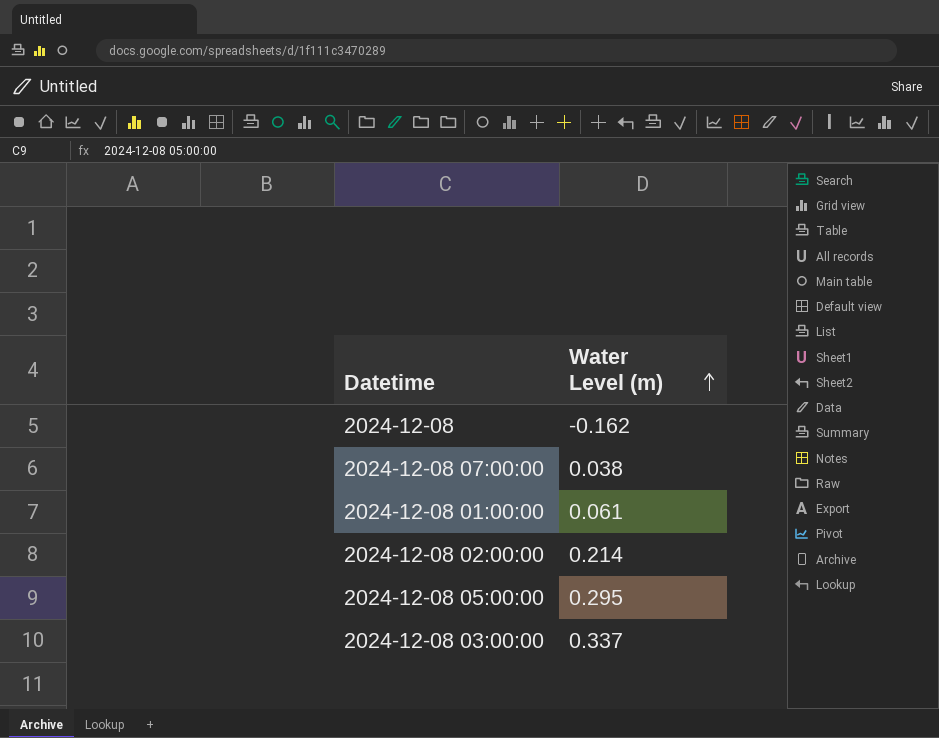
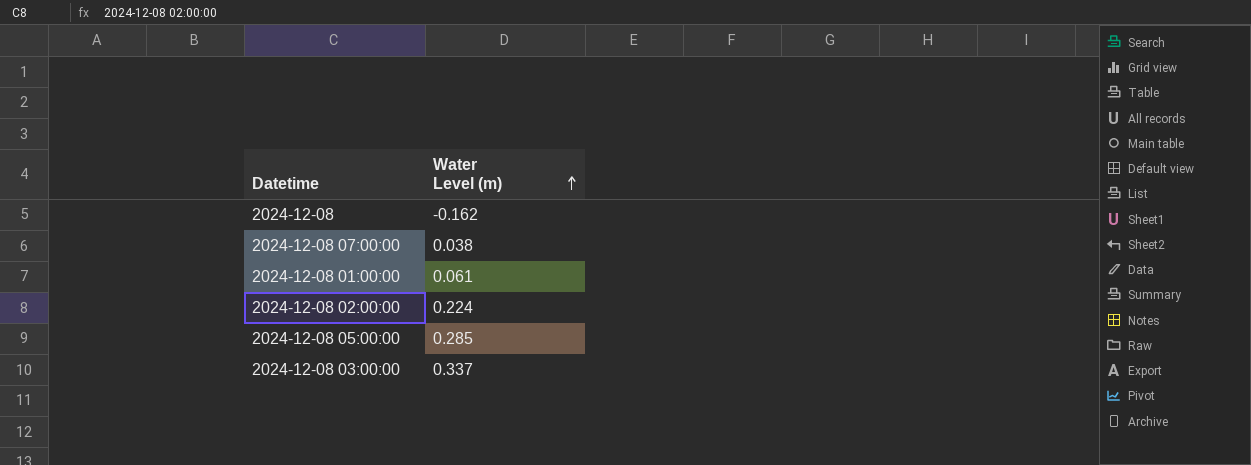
2024-12-08 02:00:00 | Water Level (m): 0.214 -> 0.224
2024-12-08 05:00:00 | Water Level (m): 0.295 -> 0.285

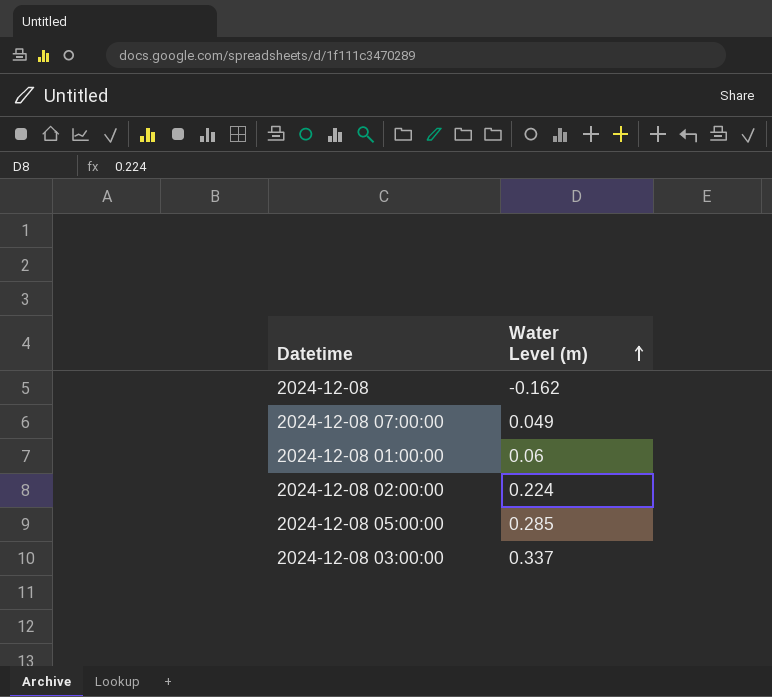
2024-12-08 07:00:00 | Water Level (m): 0.038 -> 0.049
2024-12-08 01:00:00 | Water Level (m): 0.061 -> 0.06

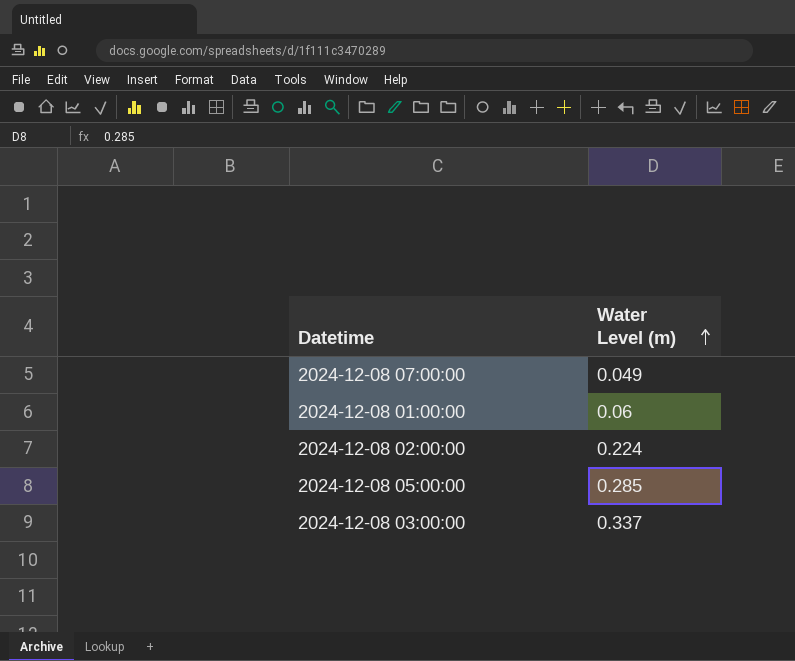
row 2024-12-08: -0.162 -> none

